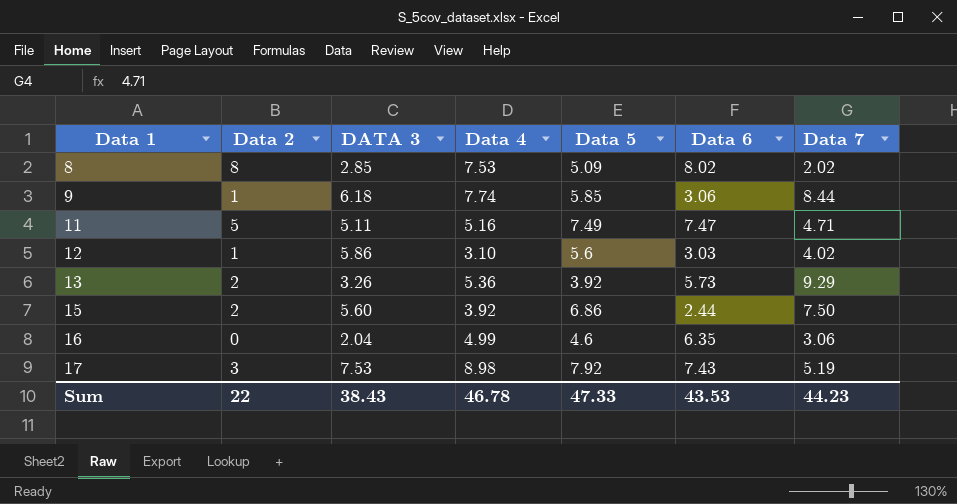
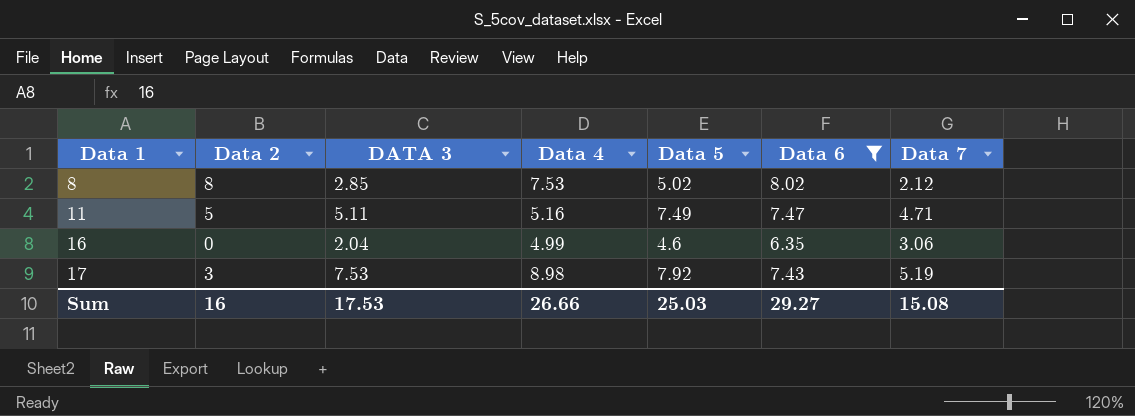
filter: none -> Data 6 >= 6.35
8 | Data 5: 5.09 -> 5.02
8 | Data 7: 2.02 -> 2.12
Sum | Data 2: 22 -> 16
Sum | DATA 3: 38.43 -> 17.53
Sum | Data 4: 46.78 -> 26.66
Sum | Data 5: 47.33 -> 25.03
Sum | Data 6: 43.53 -> 29.27
Sum | Data 7: 44.23 -> 15.08

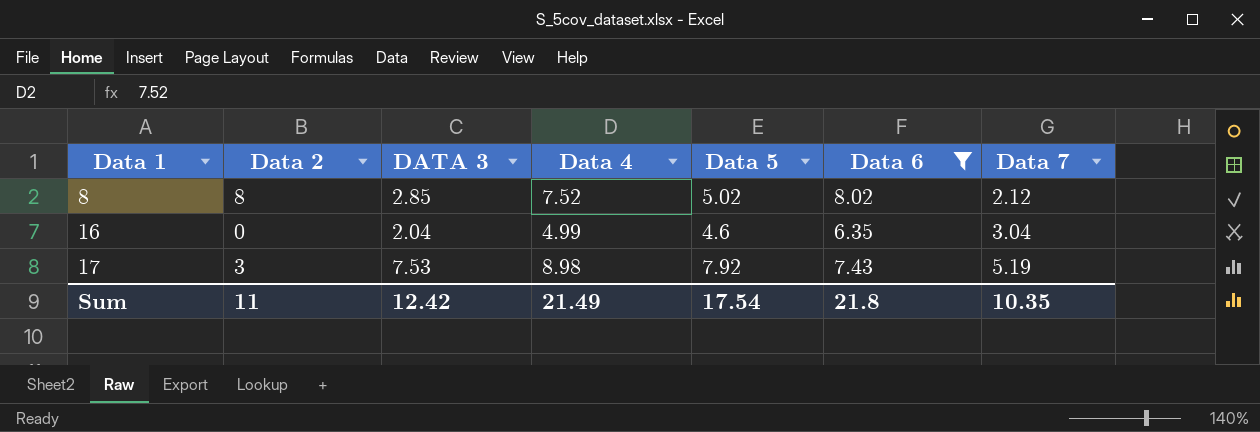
row 11: 5 | 5.11 | 5.16 | 7.49 | 7.47 | 4.71 -> none
8 | Data 4: 7.53 -> 7.52
16 | Data 7: 3.06 -> 3.04
Sum | Data 2: 16 -> 11
Sum | DATA 3: 17.53 -> 12.42
Sum | Data 4: 26.66 -> 21.49
Sum | Data 5: 25.03 -> 17.54
Sum | Data 6: 29.27 -> 21.8
Sum | Data 7: 15.08 -> 10.35

